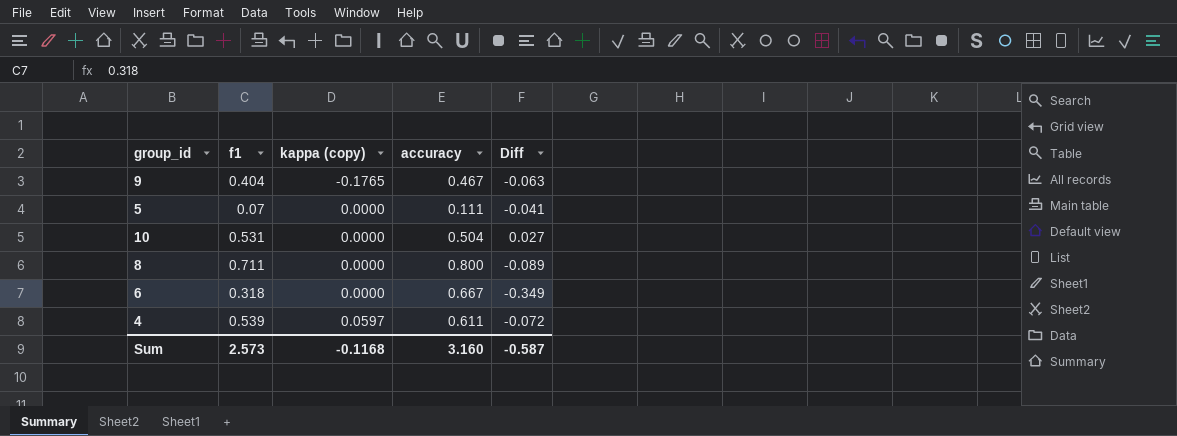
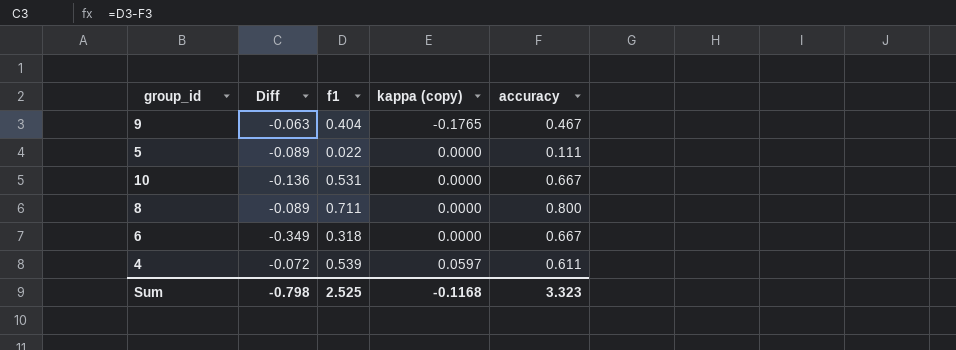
column Diff | position: 5 -> 2
5 | Diff: -0.041 -> -0.089
5 | f1: 0.07 -> 0.022
10 | Diff: 0.027 -> -0.136
10 | accuracy: 0.504 -> 0.667
Sum | Diff: -0.587 -> -0.798
Sum | f1: 2.573 -> 2.525
Sum | accuracy: 3.160 -> 3.323

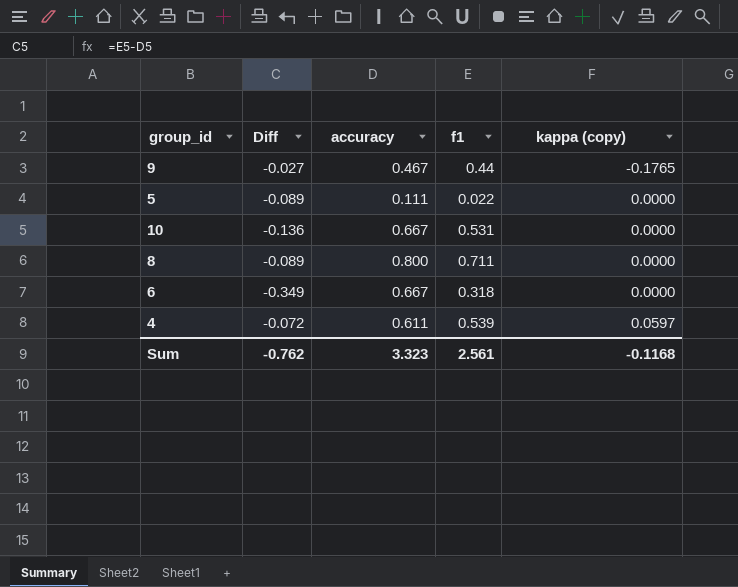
column accuracy | position: 5 -> 3
9 | Diff: -0.063 -> -0.027
9 | f1: 0.404 -> 0.44
Sum | Diff: -0.798 -> -0.762
Sum | f1: 2.525 -> 2.561

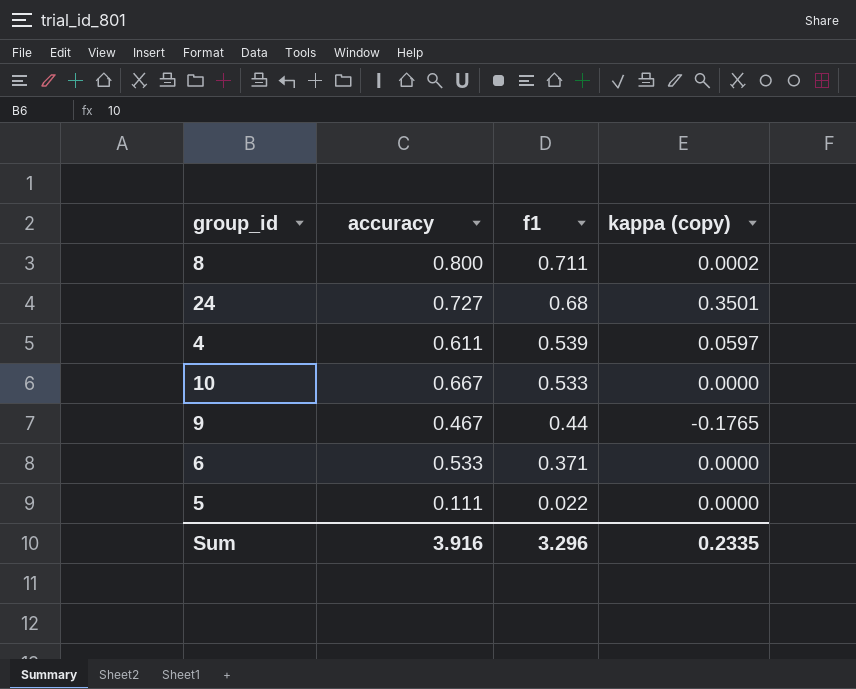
row order: kappa (copy) ascending -> f1 descending
column Diff | formula: [f1] - [accuracy] -> none
8 | kappa (copy): 0.0000 -> 0.0002
row 24: none -> 0.727 | 0.68 | 0.3501
10 | f1: 0.531 -> 0.533
6 | accuracy: 0.667 -> 0.533
6 | f1: 0.318 -> 0.371
Sum | accuracy: 3.323 -> 3.916
Sum | f1: 2.561 -> 3.296
Sum | kappa (copy): -0.1168 -> 0.2335

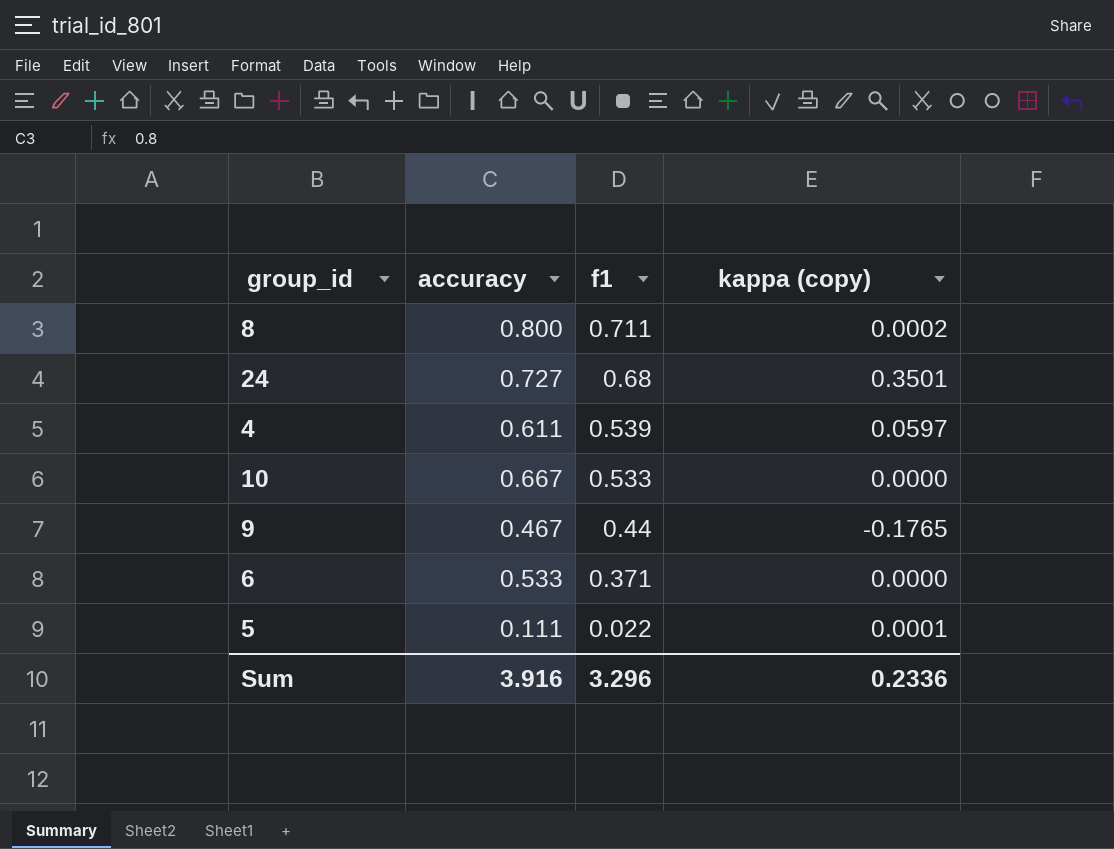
5 | kappa (copy): 0.0000 -> 0.0001
Sum | kappa (copy): 0.2335 -> 0.2336

